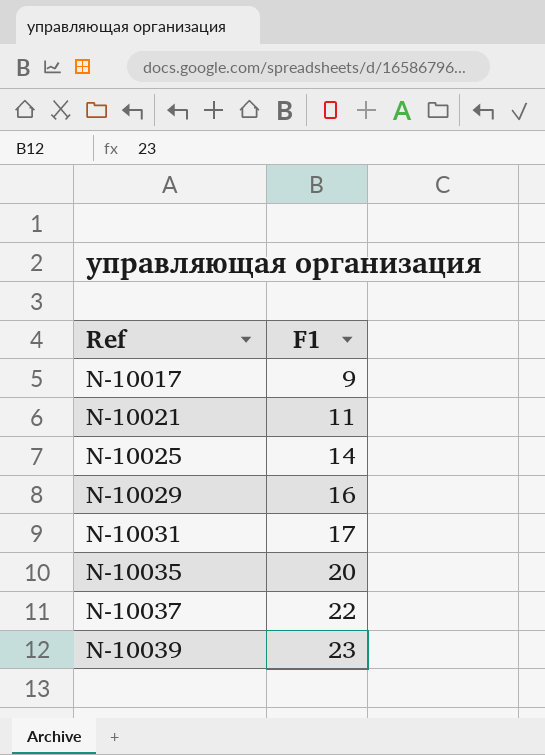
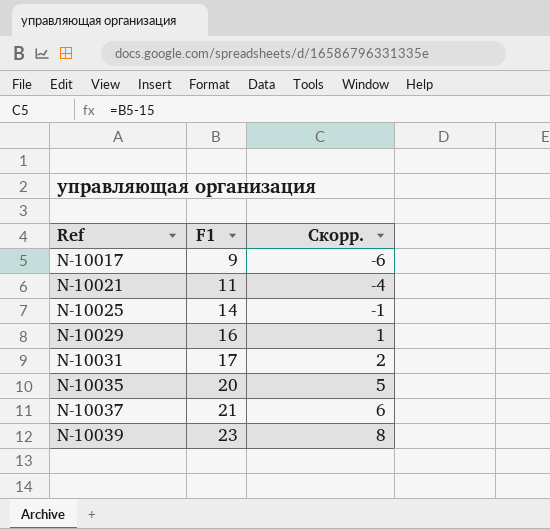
column Скорр. | formula: none -> [F1] - 15
N-10037 | F1: 22 -> 21

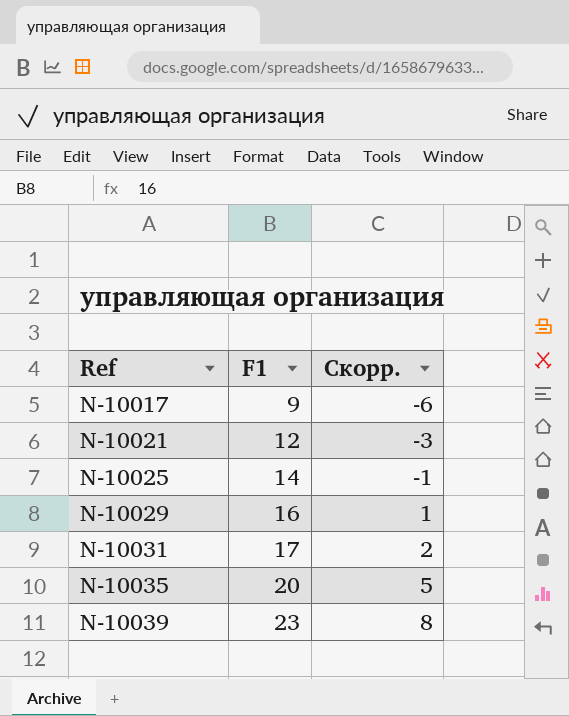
row N-10037: 21 | 6 -> none
N-10021 | F1: 11 -> 12
N-10021 | Скорр.: -4 -> -3

